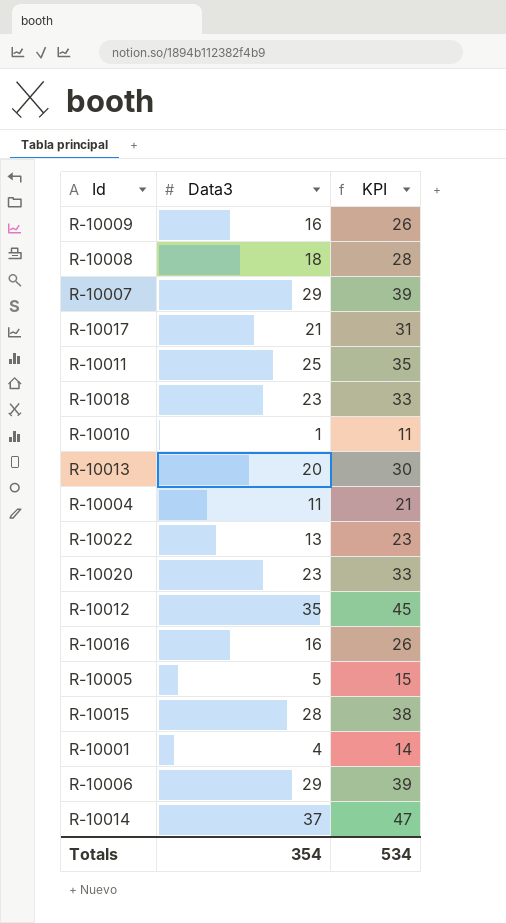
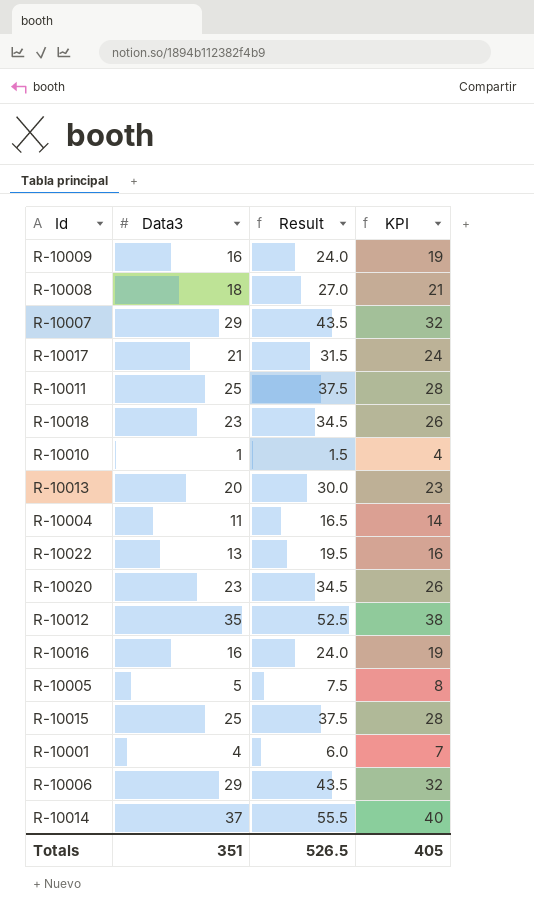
column Result | formula: none -> [Data3] * 1.5
column KPI | formula: [Data3] + 10 -> [Data3] + 3
R-10015 | Data3: 28 -> 25
Totals | Data3: 354 -> 351
Totals | KPI: 534 -> 405

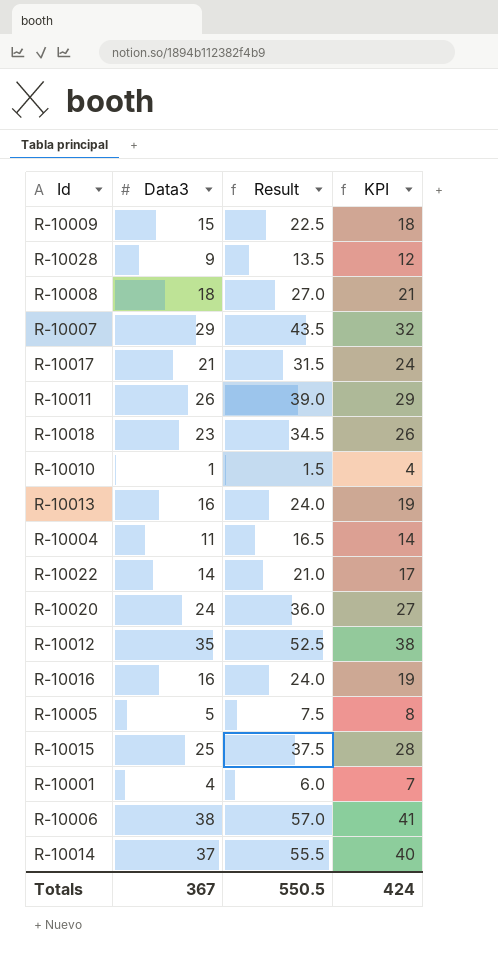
R-10009 | Data3: 16 -> 15
R-10009 | Result: 24.0 -> 22.5
R-10009 | KPI: 19 -> 18
row R-10028: none -> 9 | 13.5 | 12
R-10011 | Data3: 25 -> 26
R-10011 | Result: 37.5 -> 39.0
R-10011 | KPI: 28 -> 29
R-10013 | Data3: 20 -> 16
R-10013 | Result: 30.0 -> 24.0
R-10013 | KPI: 23 -> 19
R-10022 | Data3: 13 -> 14
R-10022 | Result: 19.5 -> 21.0
R-10022 | KPI: 16 -> 17
R-10020 | Data3: 23 -> 24
R-10020 | Result: 34.5 -> 36.0
R-10020 | KPI: 26 -> 27
R-10006 | Data3: 29 -> 38
R-10006 | Result: 43.5 -> 57.0
R-10006 | KPI: 32 -> 41
Totals | Data3: 351 -> 367
Totals | Result: 526.5 -> 550.5
Totals | KPI: 405 -> 424

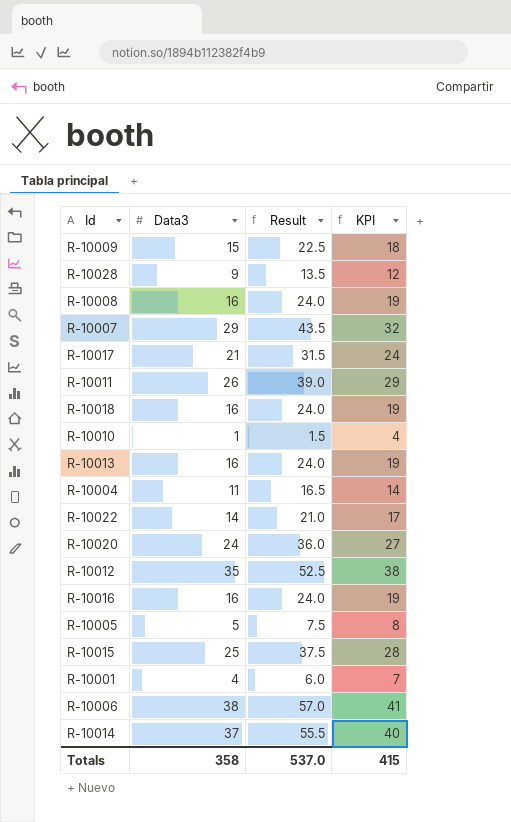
R-10008 | Data3: 18 -> 16
R-10008 | Result: 27.0 -> 24.0
R-10008 | KPI: 21 -> 19
R-10018 | Data3: 23 -> 16
R-10018 | Result: 34.5 -> 24.0
R-10018 | KPI: 26 -> 19
Totals | Data3: 367 -> 358
Totals | Result: 550.5 -> 537.0
Totals | KPI: 424 -> 415

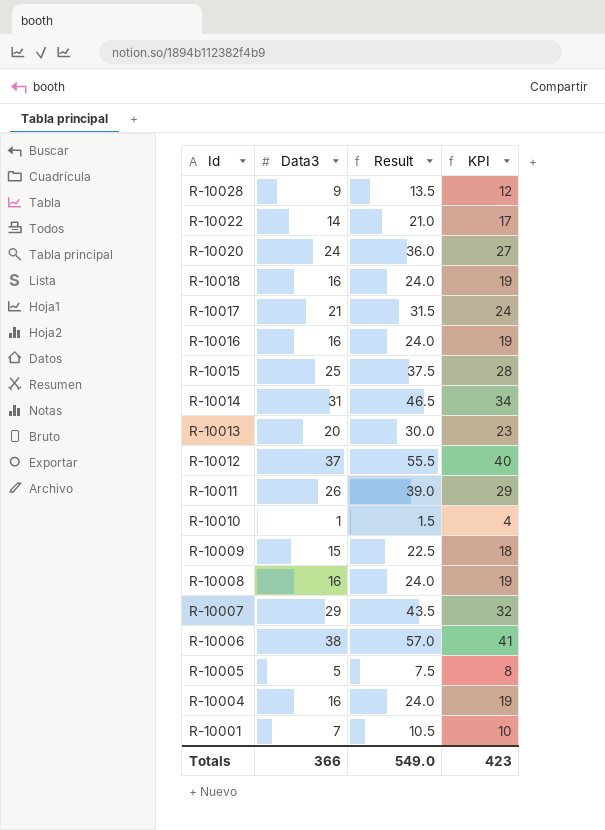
row order: none -> Id descending
R-10014 | Data3: 37 -> 31
R-10014 | Result: 55.5 -> 46.5
R-10014 | KPI: 40 -> 34
R-10013 | Data3: 16 -> 20
R-10013 | Result: 24.0 -> 30.0
R-10013 | KPI: 19 -> 23
R-10012 | Data3: 35 -> 37
R-10012 | Result: 52.5 -> 55.5
R-10012 | KPI: 38 -> 40
R-10004 | Data3: 11 -> 16
R-10004 | Result: 16.5 -> 24.0
R-10004 | KPI: 14 -> 19
R-10001 | Data3: 4 -> 7
R-10001 | Result: 6.0 -> 10.5
R-10001 | KPI: 7 -> 10
Totals | Data3: 358 -> 366
Totals | Result: 537.0 -> 549.0
Totals | KPI: 415 -> 423

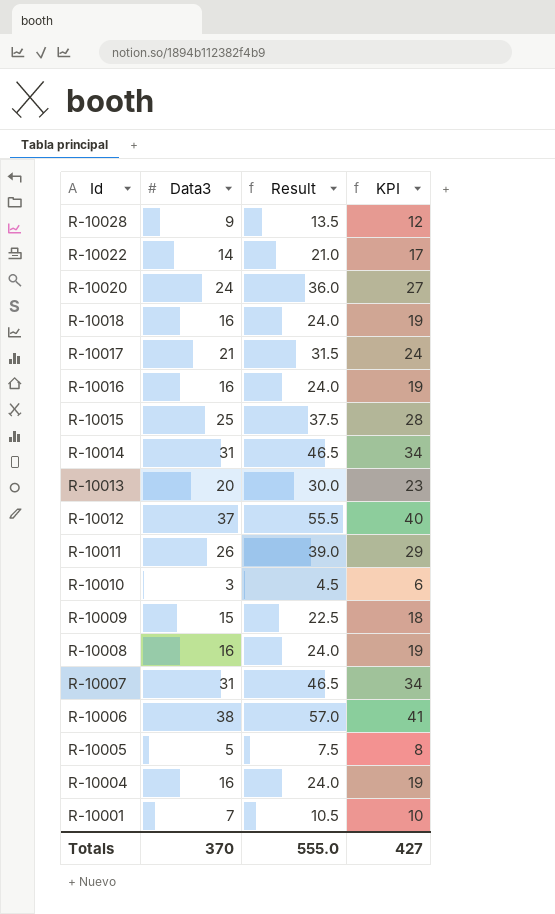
R-10010 | Data3: 1 -> 3
R-10010 | Result: 1.5 -> 4.5
R-10010 | KPI: 4 -> 6
R-10007 | Data3: 29 -> 31
R-10007 | Result: 43.5 -> 46.5
R-10007 | KPI: 32 -> 34
Totals | Data3: 366 -> 370
Totals | Result: 549.0 -> 555.0
Totals | KPI: 423 -> 427

